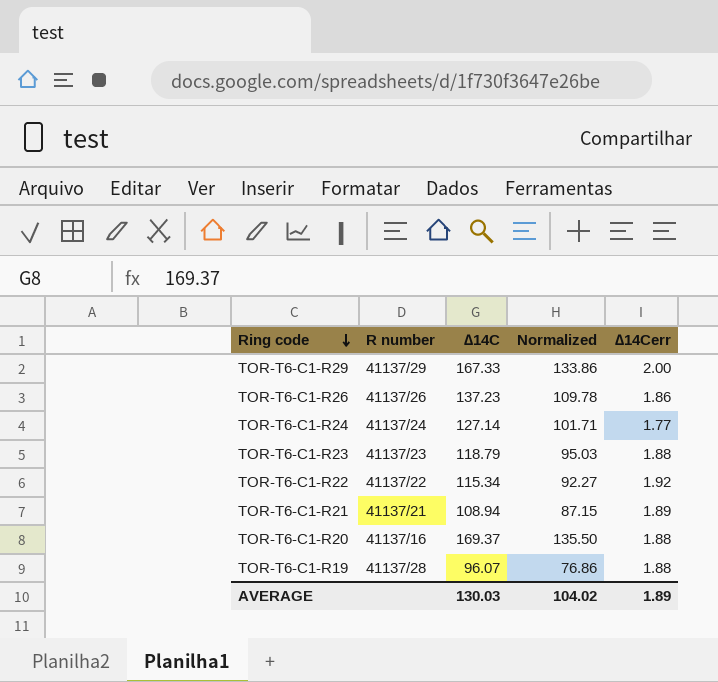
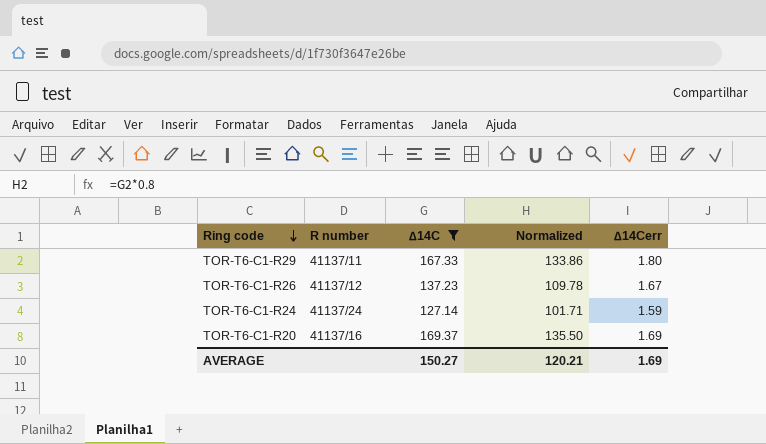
filter: none -> ∆14C >= 127.14
TOR-T6-C1-R29 | R number: 41137/29 -> 41137/11
TOR-T6-C1-R29 | ∆14Cerr: 2.00 -> 1.80
TOR-T6-C1-R26 | R number: 41137/26 -> 41137/12
TOR-T6-C1-R26 | ∆14Cerr: 1.86 -> 1.67
TOR-T6-C1-R24 | ∆14Cerr: 1.77 -> 1.59
TOR-T6-C1-R20 | ∆14Cerr: 1.88 -> 1.69
AVERAGE | ∆14C: 130.03 -> 150.27
AVERAGE | Normalized: 104.02 -> 120.21
AVERAGE | ∆14Cerr: 1.89 -> 1.69

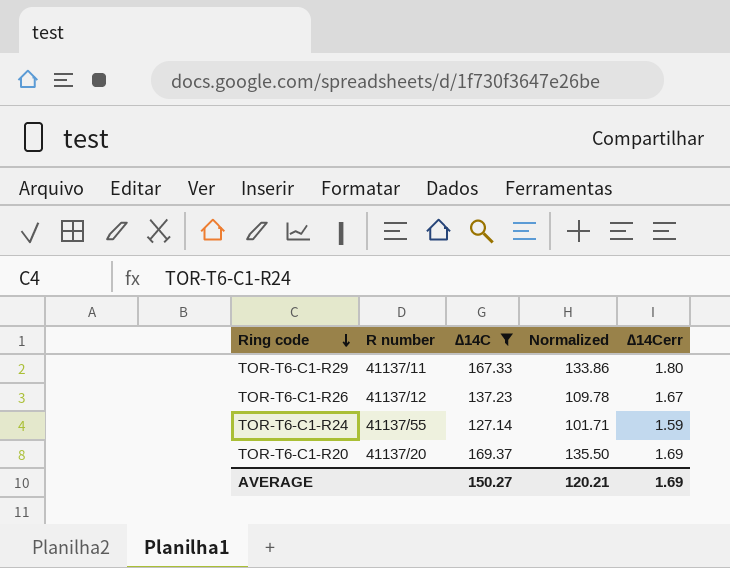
TOR-T6-C1-R24 | R number: 41137/24 -> 41137/55
TOR-T6-C1-R20 | R number: 41137/16 -> 41137/20

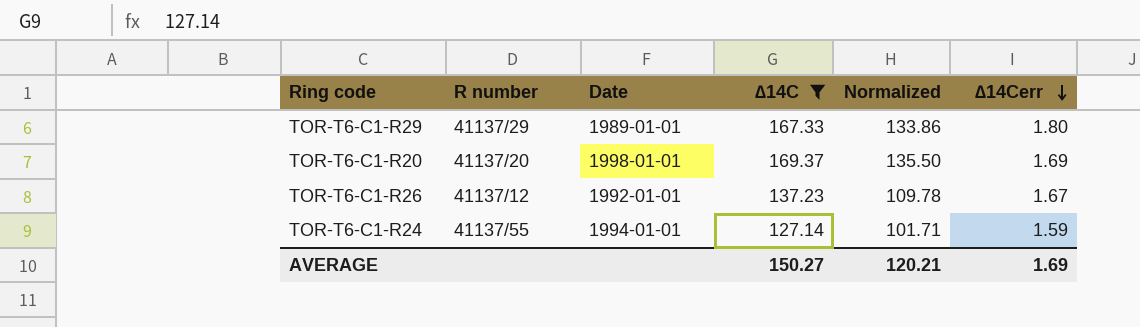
row order: Ring code descending -> ∆14Cerr descending
column Date | position: none -> 3
TOR-T6-C1-R29 | R number: 41137/11 -> 41137/29

